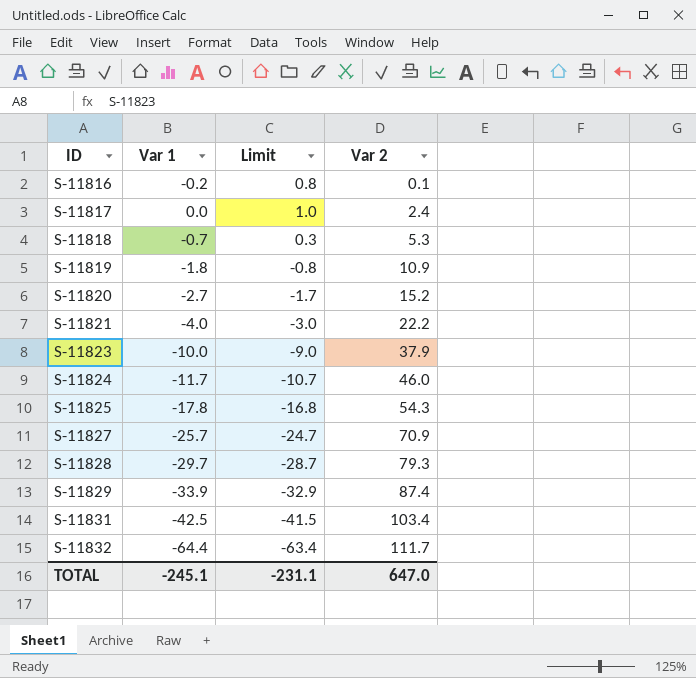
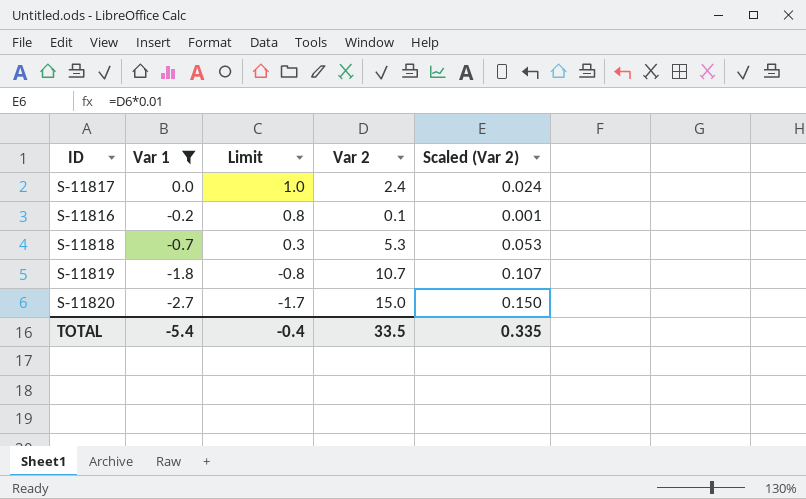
filter: none -> Var 1 >= -2.7
row order: ID ascending -> Var 1 descending
column Scaled (Var 2) | formula: none -> [Var 2] * 0.01
S-11819 | Var 2: 10.9 -> 10.7
S-11820 | Var 2: 15.2 -> 15.0
TOTAL | Var 1: -245.1 -> -5.4
TOTAL | Limit: -231.1 -> -0.4
TOTAL | Var 2: 647.0 -> 33.5

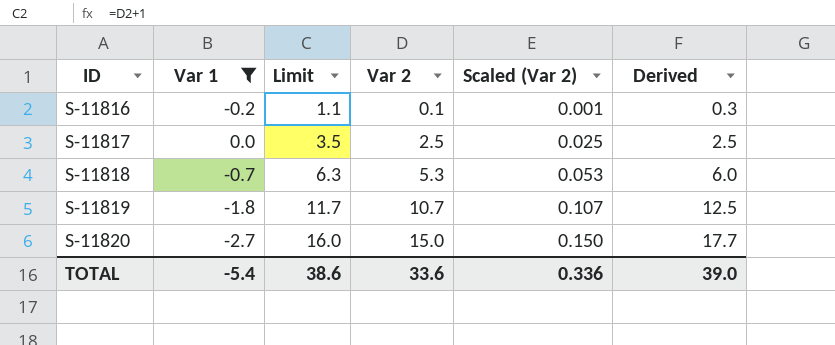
row order: Var 1 descending -> ID ascending
column Limit | formula: [Var 1] + 1 -> [Var 2] + 1
column Derived | formula: none -> [Var 2] - [Var 1]
S-11817 | Var 2: 2.4 -> 2.5
S-11817 | Scaled (Var 2): 0.024 -> 0.025
TOTAL | Limit: -0.4 -> 38.6
TOTAL | Var 2: 33.5 -> 33.6
TOTAL | Scaled (Var 2): 0.335 -> 0.336

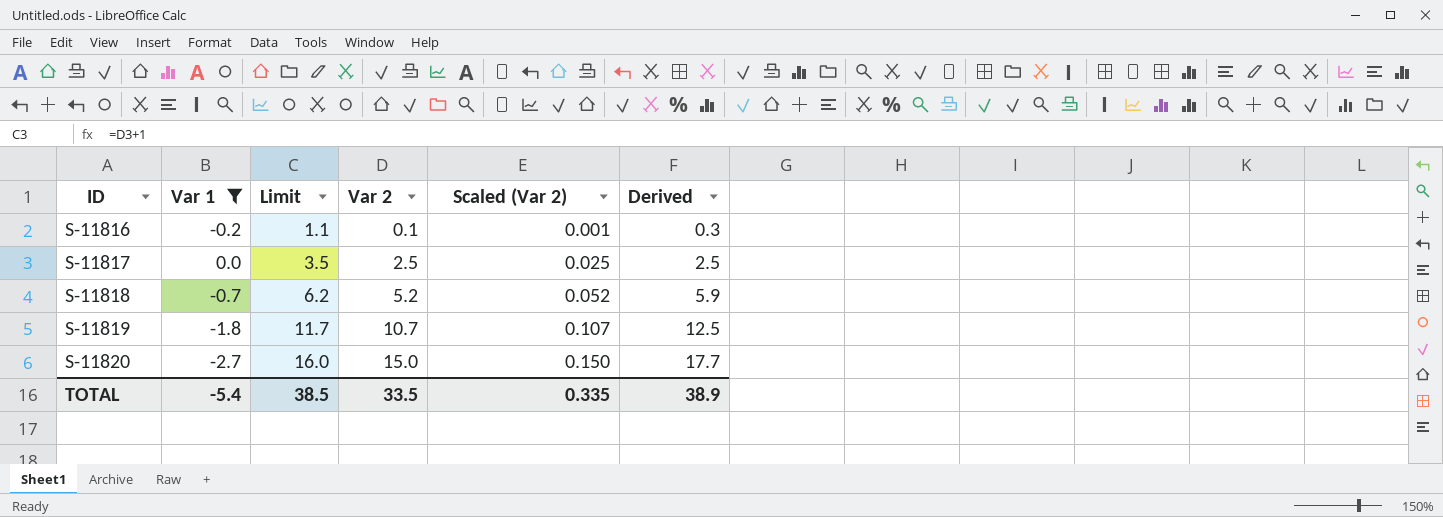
S-11818 | Limit: 6.3 -> 6.2
S-11818 | Var 2: 5.3 -> 5.2
S-11818 | Scaled (Var 2): 0.053 -> 0.052
S-11818 | Derived: 6.0 -> 5.9
TOTAL | Limit: 38.6 -> 38.5
TOTAL | Var 2: 33.6 -> 33.5
TOTAL | Scaled (Var 2): 0.336 -> 0.335
TOTAL | Derived: 39.0 -> 38.9

